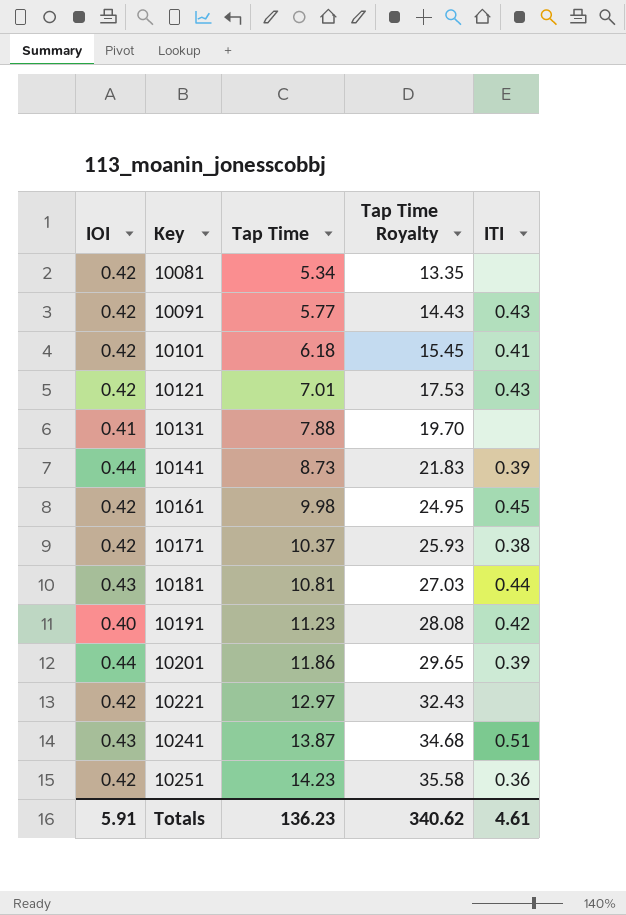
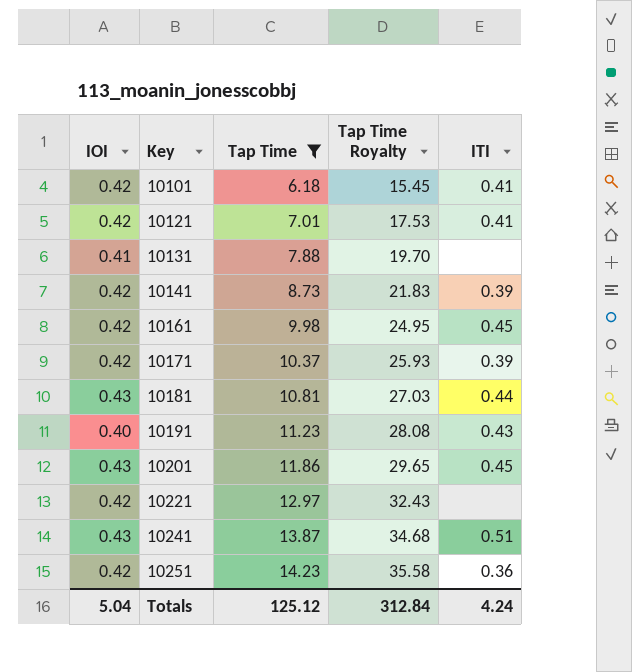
filter: none -> Tap Time >= 6.18
10121 | ITI: 0.43 -> 0.41
10141 | IOI: 0.44 -> 0.42
10171 | ITI: 0.38 -> 0.39
10191 | ITI: 0.42 -> 0.43
10201 | IOI: 0.44 -> 0.43
10201 | ITI: 0.39 -> 0.45
Totals | IOI: 5.91 -> 5.04
Totals | Tap Time: 136.23 -> 125.12
Totals | Tap Time Royalty: 340.62 -> 312.84
Totals | ITI: 4.61 -> 4.24

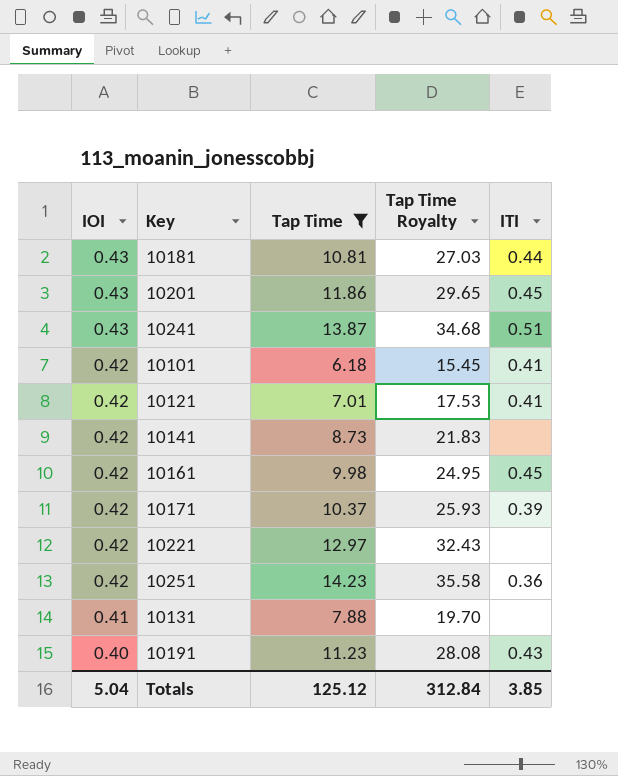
row order: Key ascending -> IOI descending
10141 | ITI: 0.39 -> none
Totals | ITI: 4.24 -> 3.85

